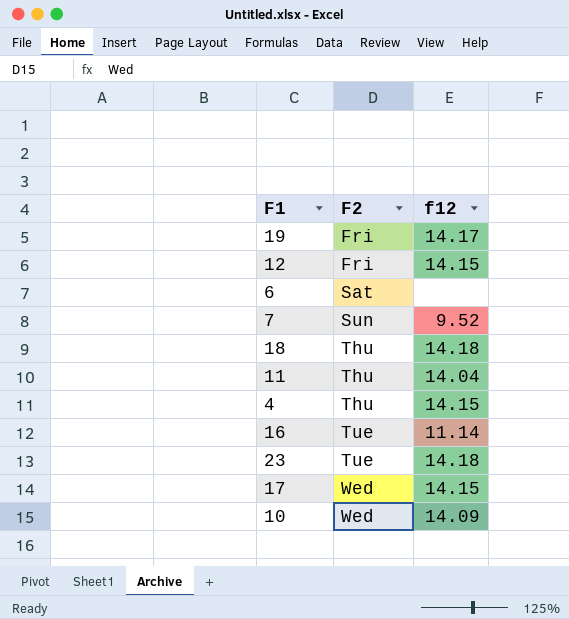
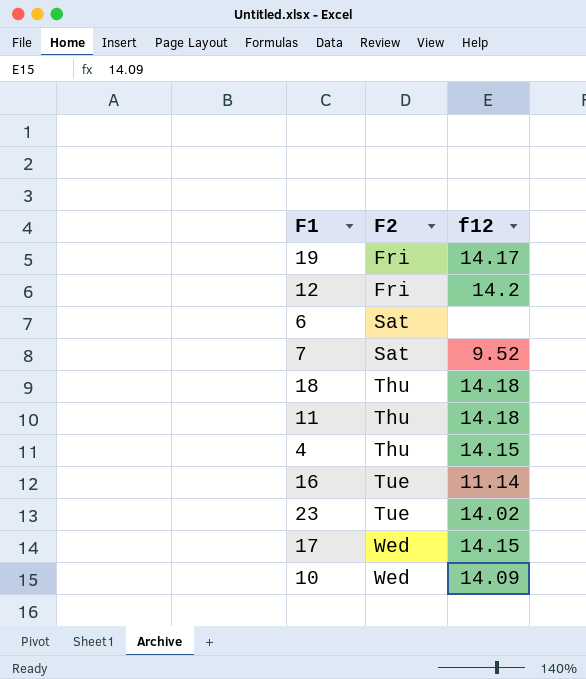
12 | f12: 14.15 -> 14.2
7 | F2: Sun -> Sat
11 | f12: 14.04 -> 14.18
23 | f12: 14.18 -> 14.02

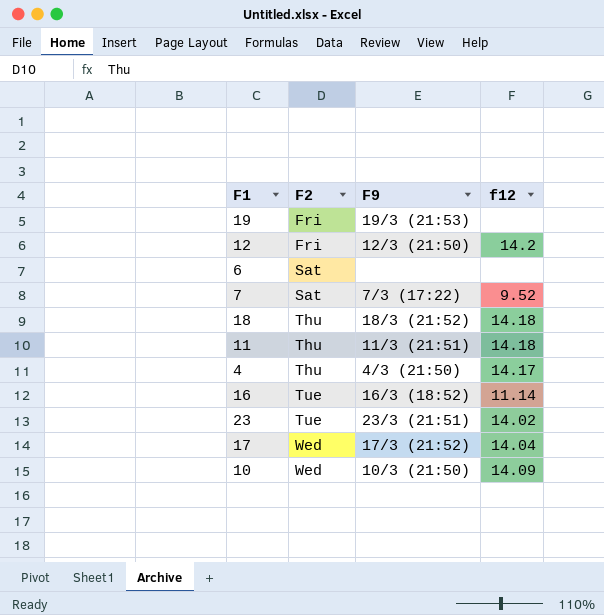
column F9 | position: none -> 3
19 | f12: 14.17 -> none
4 | f12: 14.15 -> 14.17
17 | f12: 14.15 -> 14.04

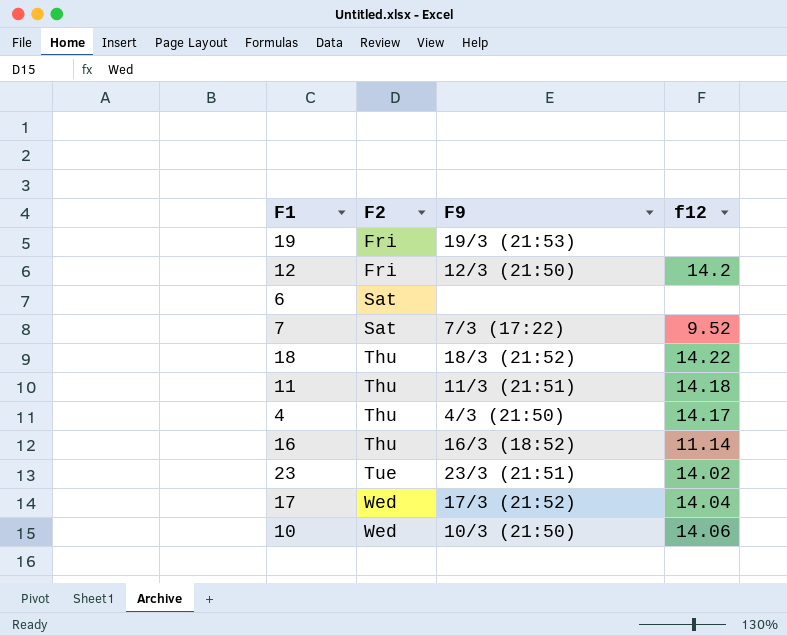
18 | f12: 14.18 -> 14.22
16 | F2: Tue -> Thu
10 | f12: 14.09 -> 14.06

